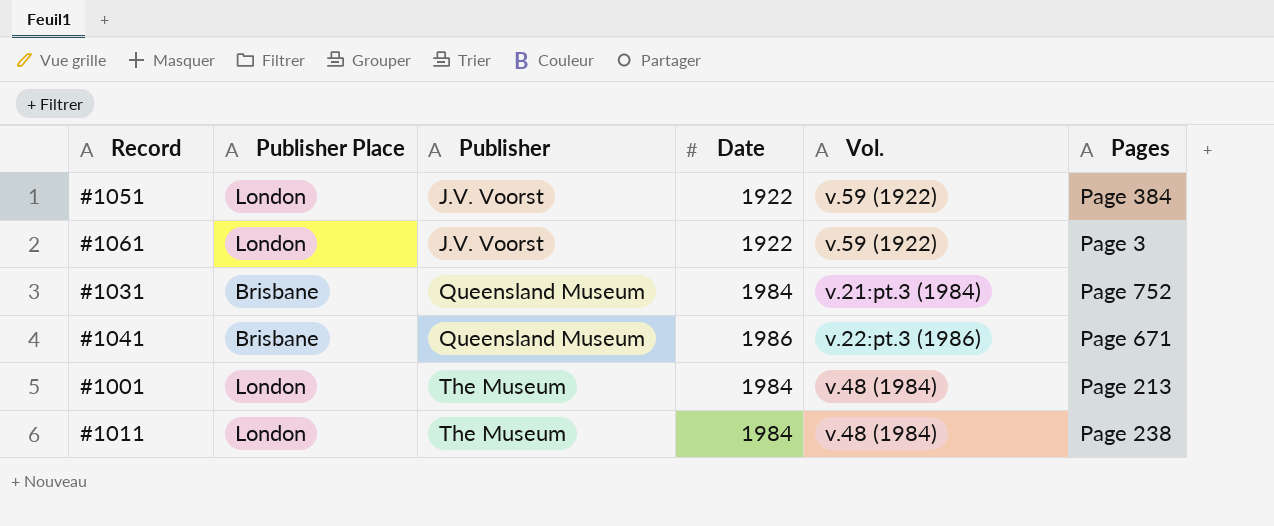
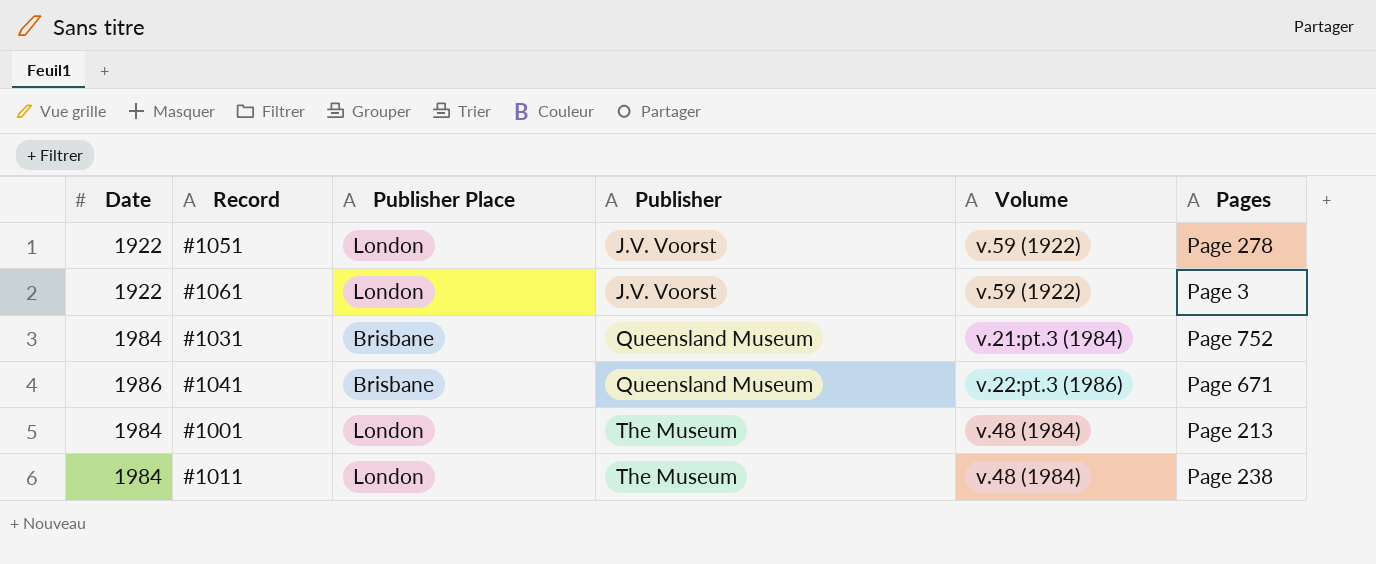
column Date | position: 4 -> 1
column name: Vol. -> Volume
#1051 | Pages: Page 384 -> Page 278

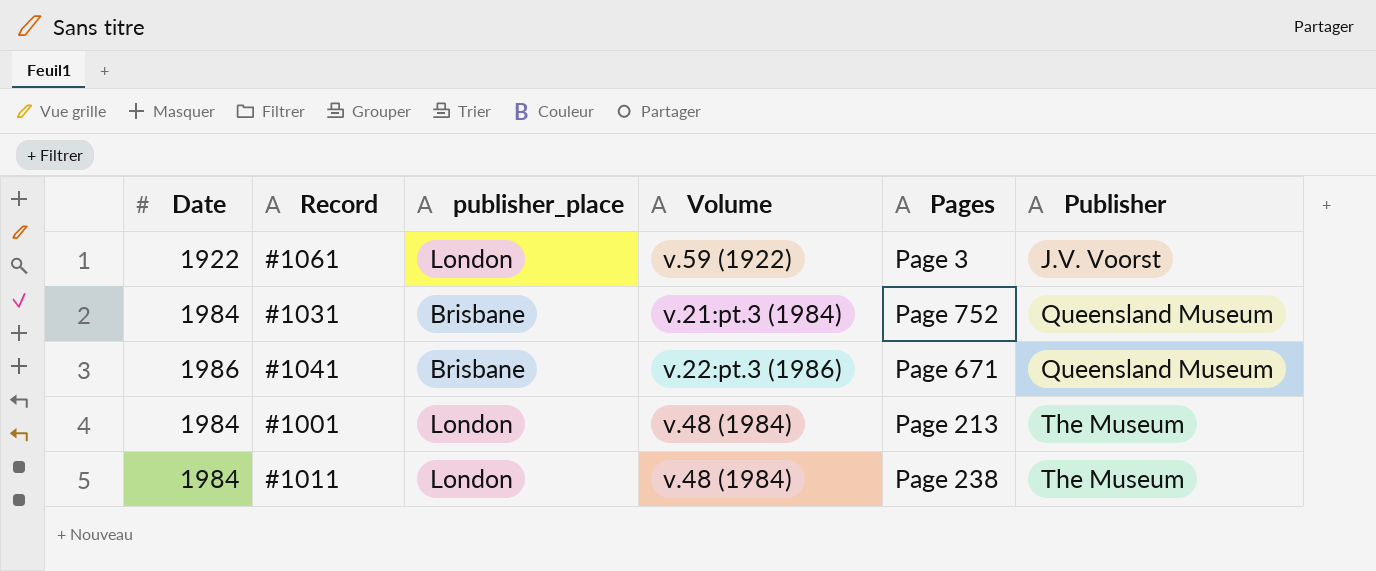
column name: Publisher Place -> publisher_place
column Publisher | position: 4 -> 6
row #1051: 1922 | London | J.V. Voorst | v.59 (1922) | Page 278 -> none

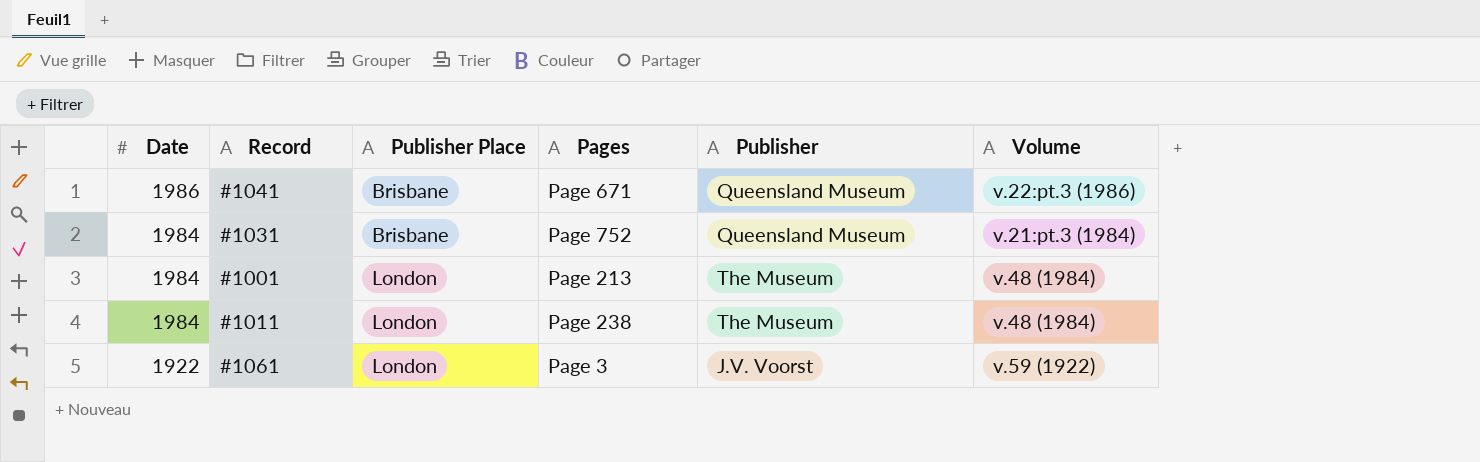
row order: Publisher ascending -> Date descending
column name: publisher_place -> Publisher Place
column Volume | position: 4 -> 6

